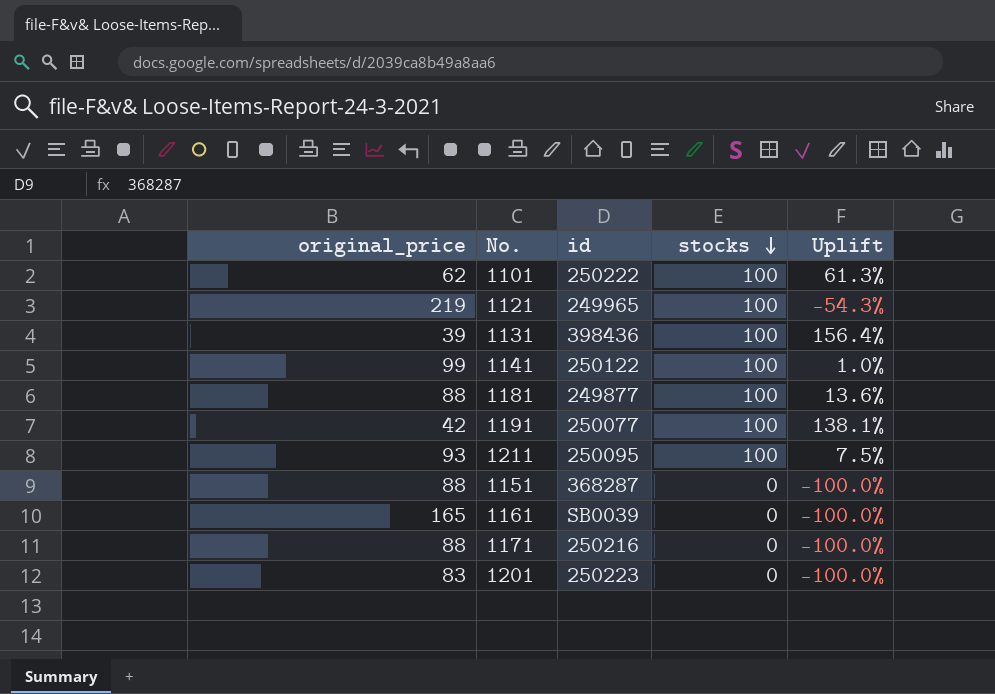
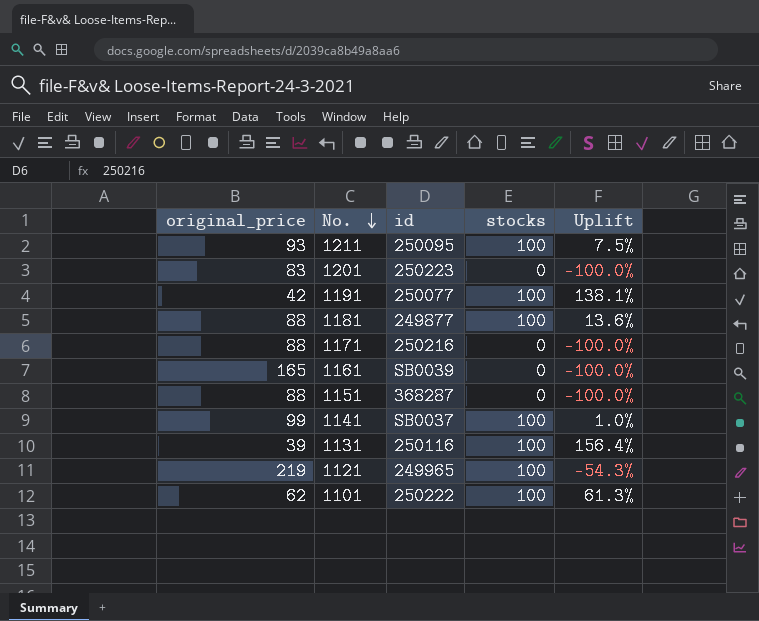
row order: stocks descending -> No. descending
1141 | id: 250122 -> SB0037
1131 | id: 398436 -> 250116

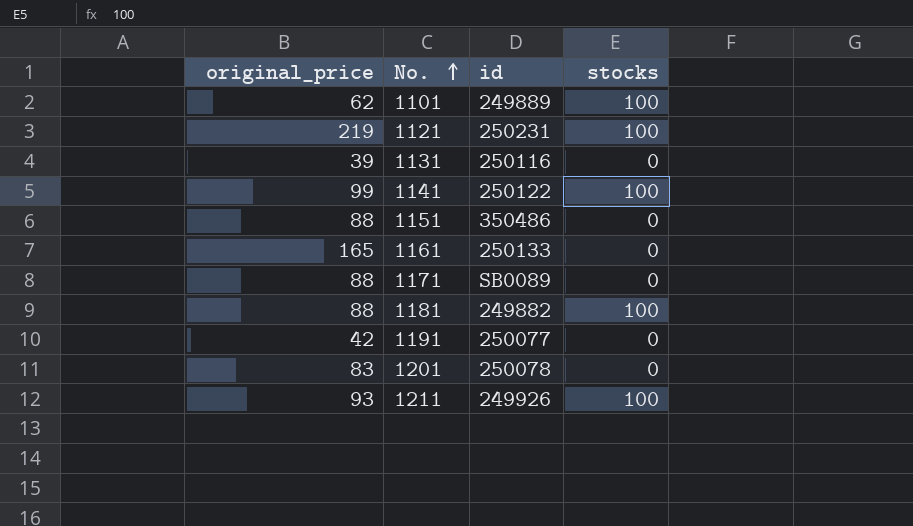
row order: No. descending -> No. ascending
column Uplift | formula: ([stocks] - [original_price]) / [original_price] -> none
1101 | id: 250222 -> 249889
1121 | id: 249965 -> 250231
1131 | stocks: 100 -> 0
1141 | id: SB0037 -> 250122
1151 | id: 368287 -> 350486
1161 | id: SB0039 -> 250133
1171 | id: 250216 -> SB0089
1181 | id: 249877 -> 249882
1191 | stocks: 100 -> 0
1201 | id: 250223 -> 250078
1211 | id: 250095 -> 249926

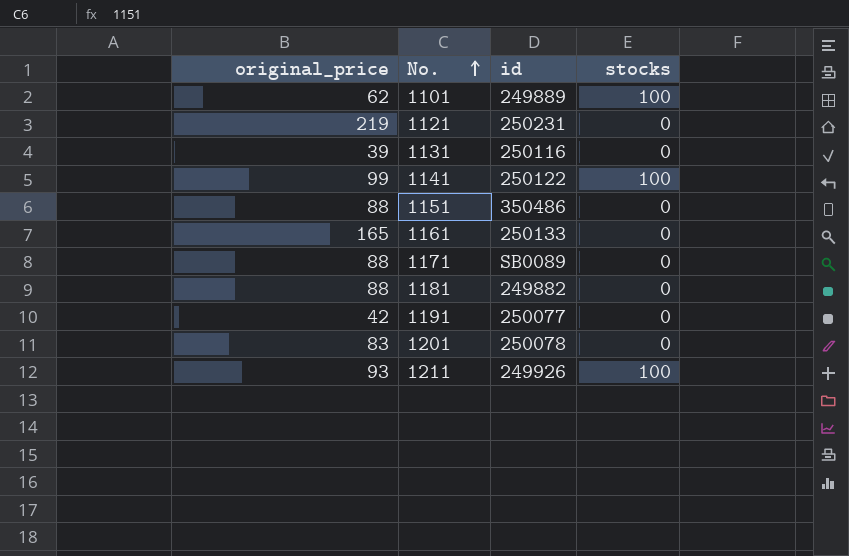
1121 | stocks: 100 -> 0
1181 | stocks: 100 -> 0

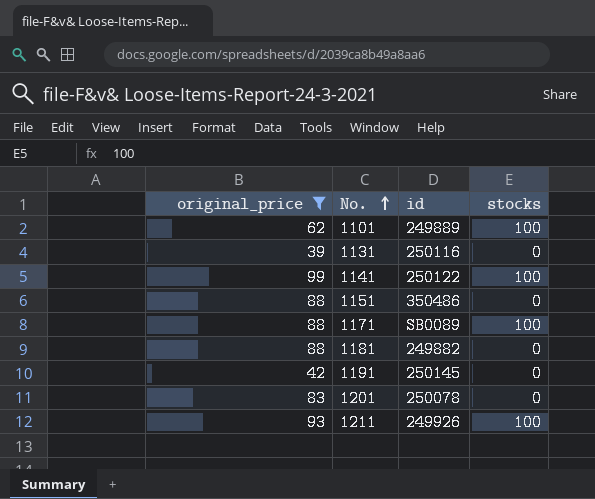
filter: none -> original_price <= 99
1171 | stocks: 0 -> 100
1191 | id: 250077 -> 250145

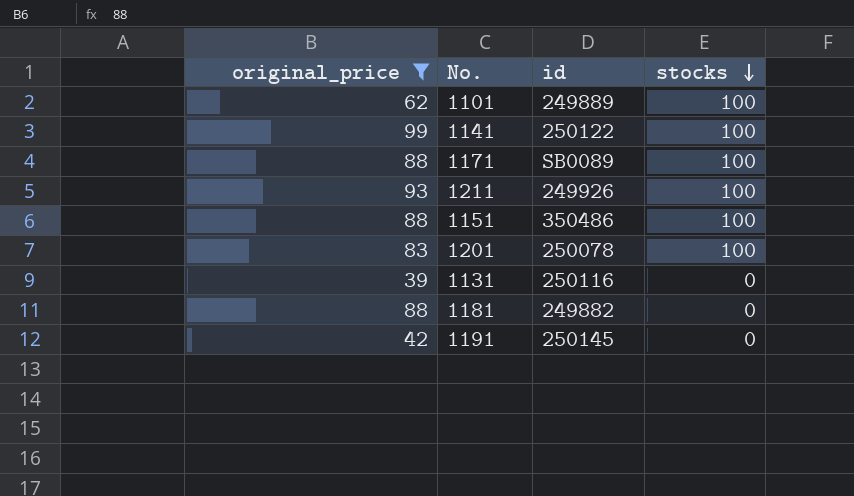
row order: No. ascending -> stocks descending
1151 | stocks: 0 -> 100
1201 | stocks: 0 -> 100

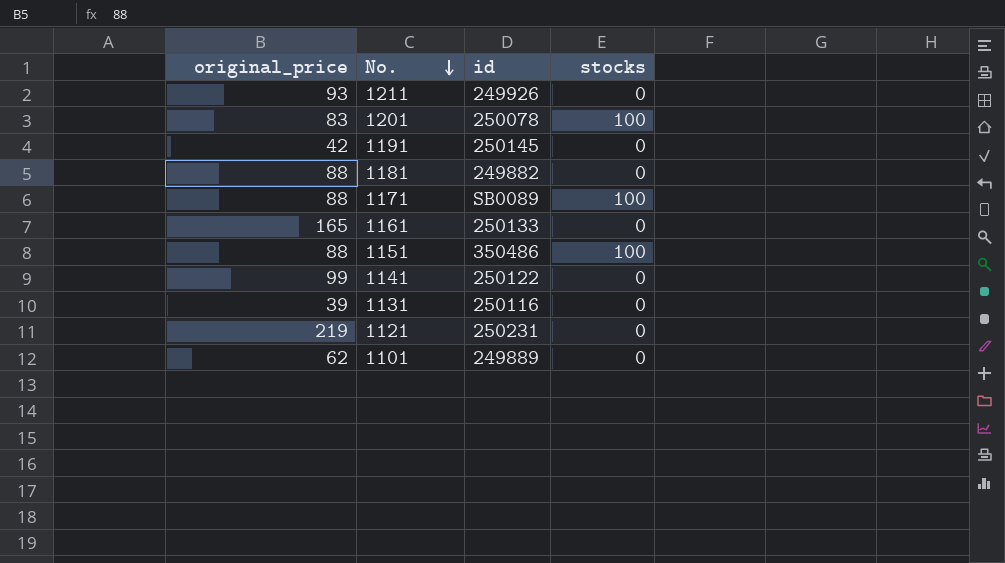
filter: original_price <= 99 -> none
row order: stocks descending -> No. descending
1211 | stocks: 100 -> 0
1141 | stocks: 100 -> 0
1101 | stocks: 100 -> 0

